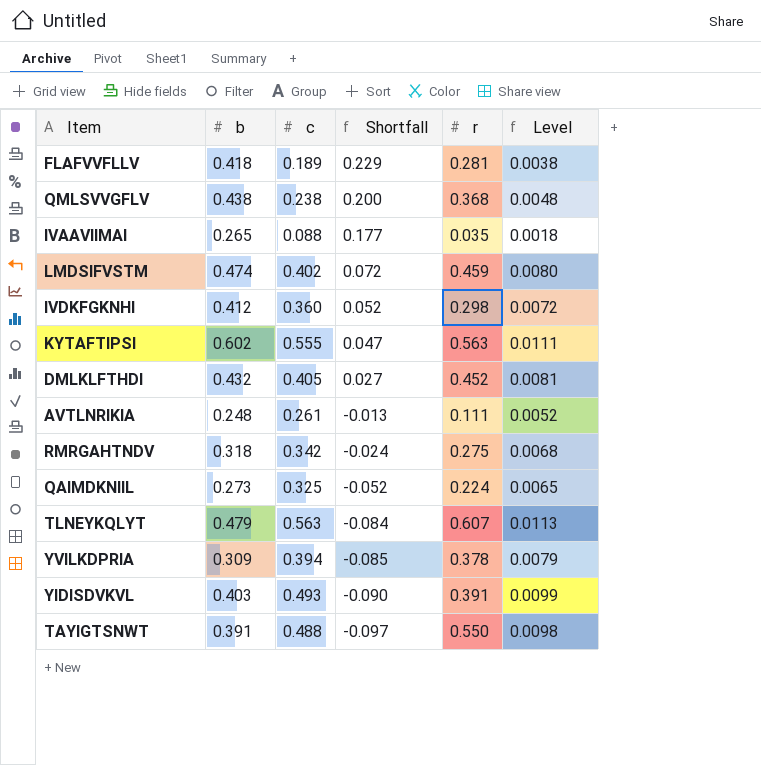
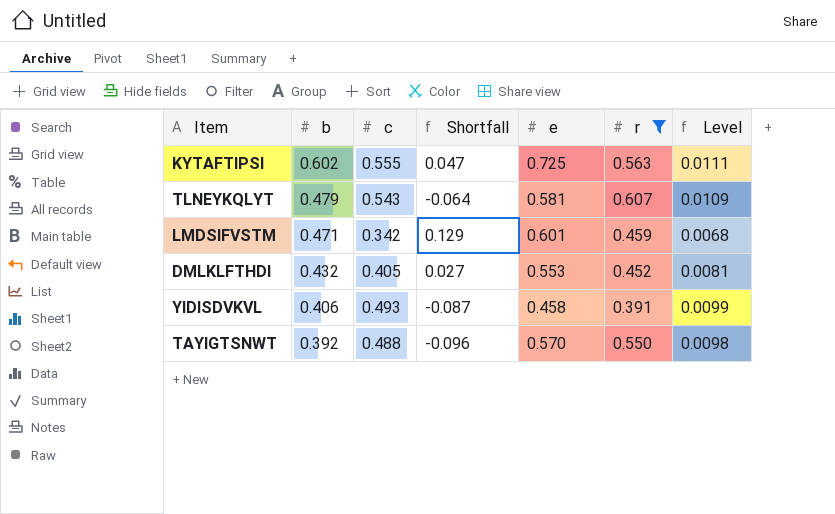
filter: none -> r >= 0.391
row order: Shortfall descending -> b descending
column e | position: none -> 5
TLNEYKQLYT | c: 0.563 -> 0.543
TLNEYKQLYT | Shortfall: -0.084 -> -0.064
TLNEYKQLYT | Level: 0.0113 -> 0.0109
LMDSIFVSTM | b: 0.474 -> 0.471
LMDSIFVSTM | c: 0.402 -> 0.342
LMDSIFVSTM | Shortfall: 0.072 -> 0.129
LMDSIFVSTM | Level: 0.0080 -> 0.0068
YIDISDVKVL | b: 0.403 -> 0.406
YIDISDVKVL | Shortfall: -0.090 -> -0.087
TAYIGTSNWT | b: 0.391 -> 0.392
TAYIGTSNWT | Shortfall: -0.097 -> -0.096

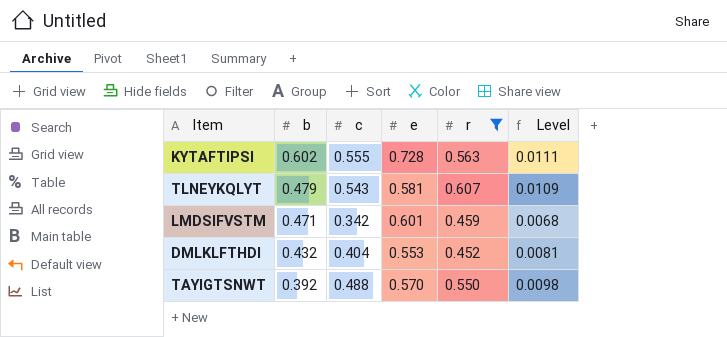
column Shortfall | formula: [b] - [c] -> none
row YIDISDVKVL: 0.406 | 0.493 | -0.087 | 0.458 | 0.391 | 0.0099 -> none
KYTAFTIPSI | e: 0.725 -> 0.728
DMLKLFTHDI | c: 0.405 -> 0.404

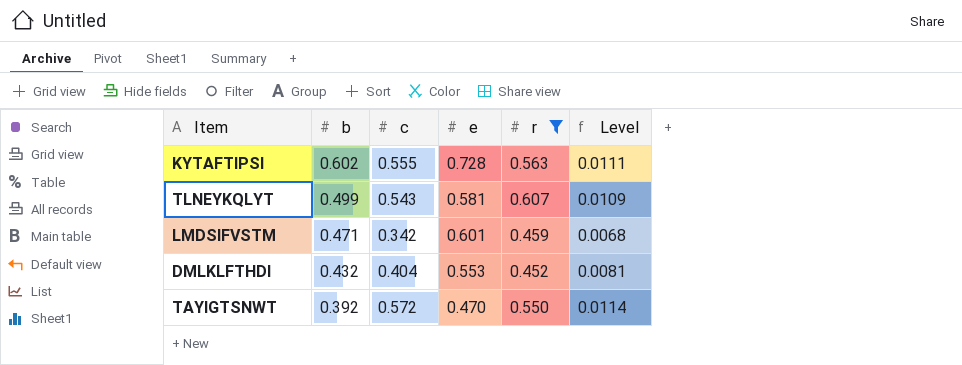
TLNEYKQLYT | b: 0.479 -> 0.499
TAYIGTSNWT | c: 0.488 -> 0.572
TAYIGTSNWT | e: 0.570 -> 0.470
TAYIGTSNWT | Level: 0.0098 -> 0.0114

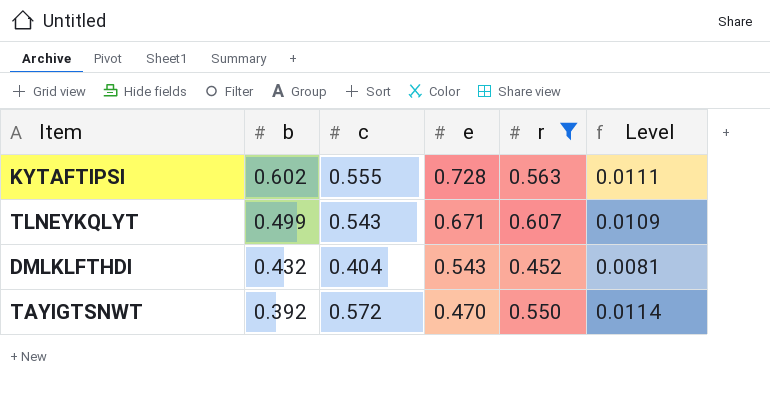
row LMDSIFVSTM: 0.471 | 0.342 | 0.601 | 0.459 | 0.0068 -> none
TLNEYKQLYT | e: 0.581 -> 0.671
DMLKLFTHDI | e: 0.553 -> 0.543

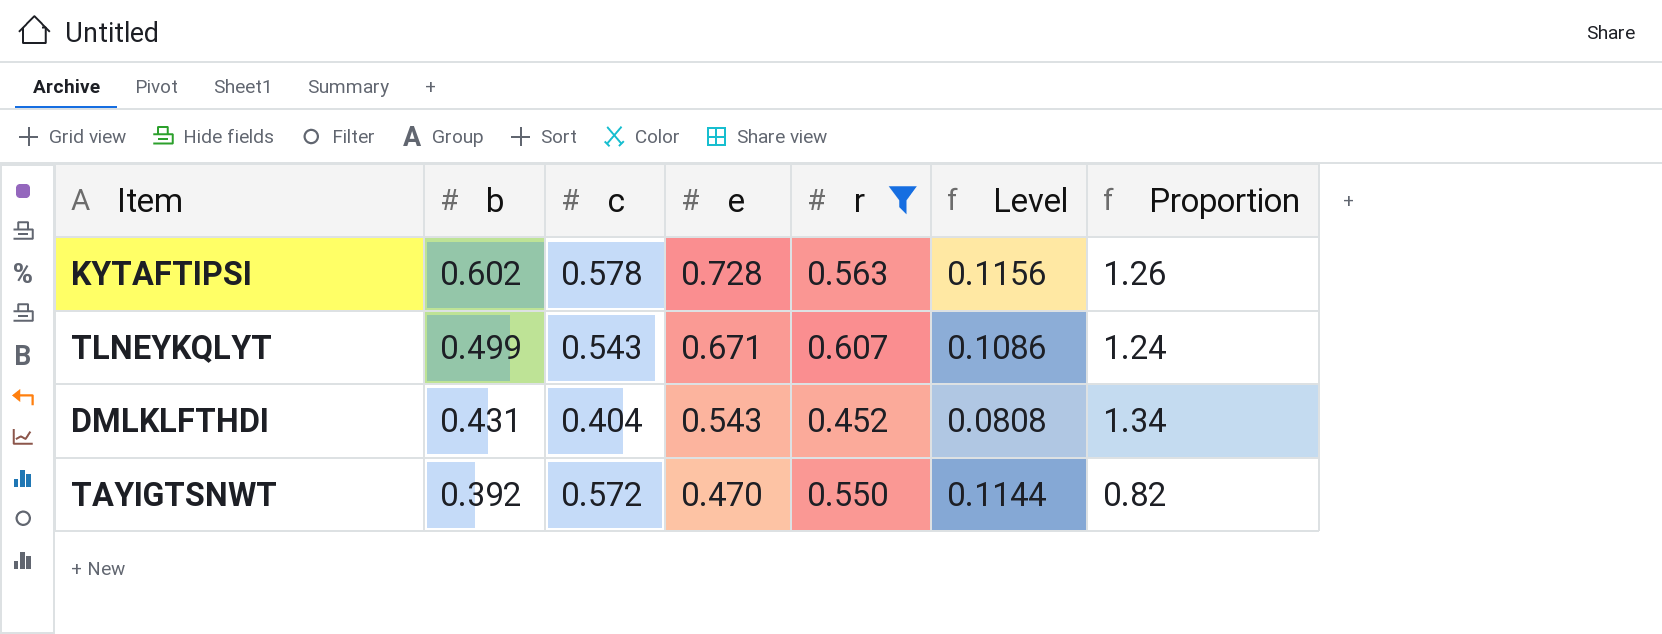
column Level | formula: [c] * 0.02 -> [c] * 0.2
column Proportion | formula: none -> [e] / [c]
KYTAFTIPSI | c: 0.555 -> 0.578
DMLKLFTHDI | b: 0.432 -> 0.431

